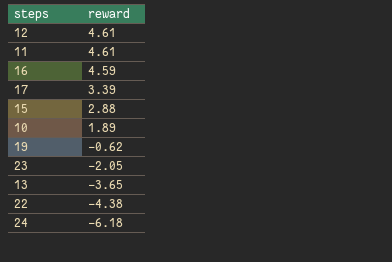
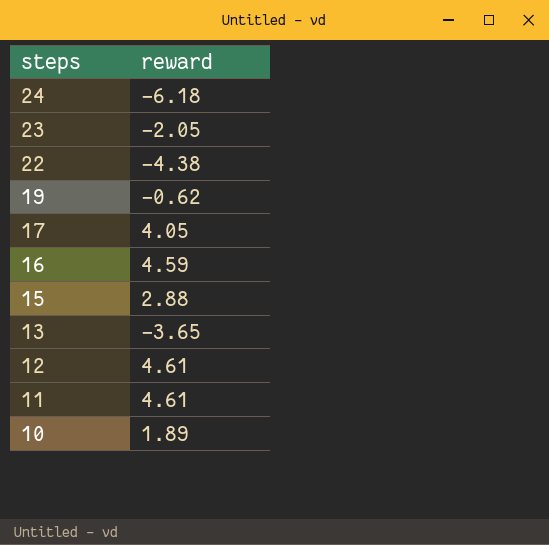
row order: reward descending -> steps descending
17 | reward: 3.39 -> 4.05

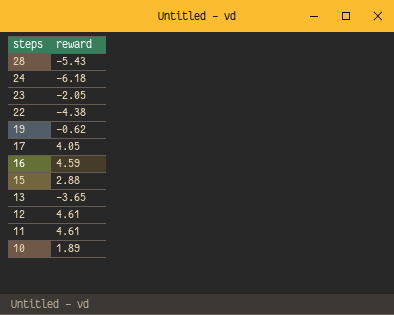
row 28: none -> -5.43

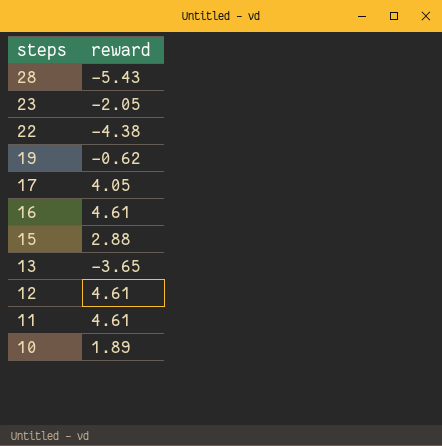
row 24: -6.18 -> none
16 | reward: 4.59 -> 4.61

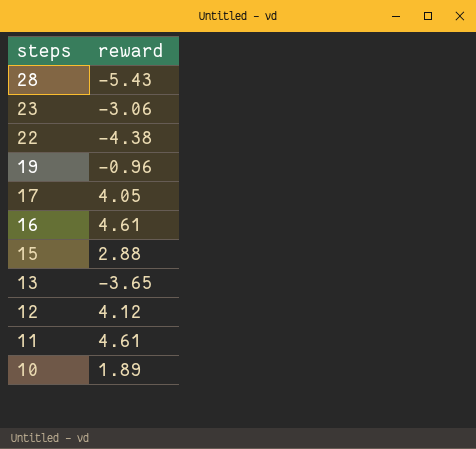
23 | reward: -2.05 -> -3.06
19 | reward: -0.62 -> -0.96
12 | reward: 4.61 -> 4.12

